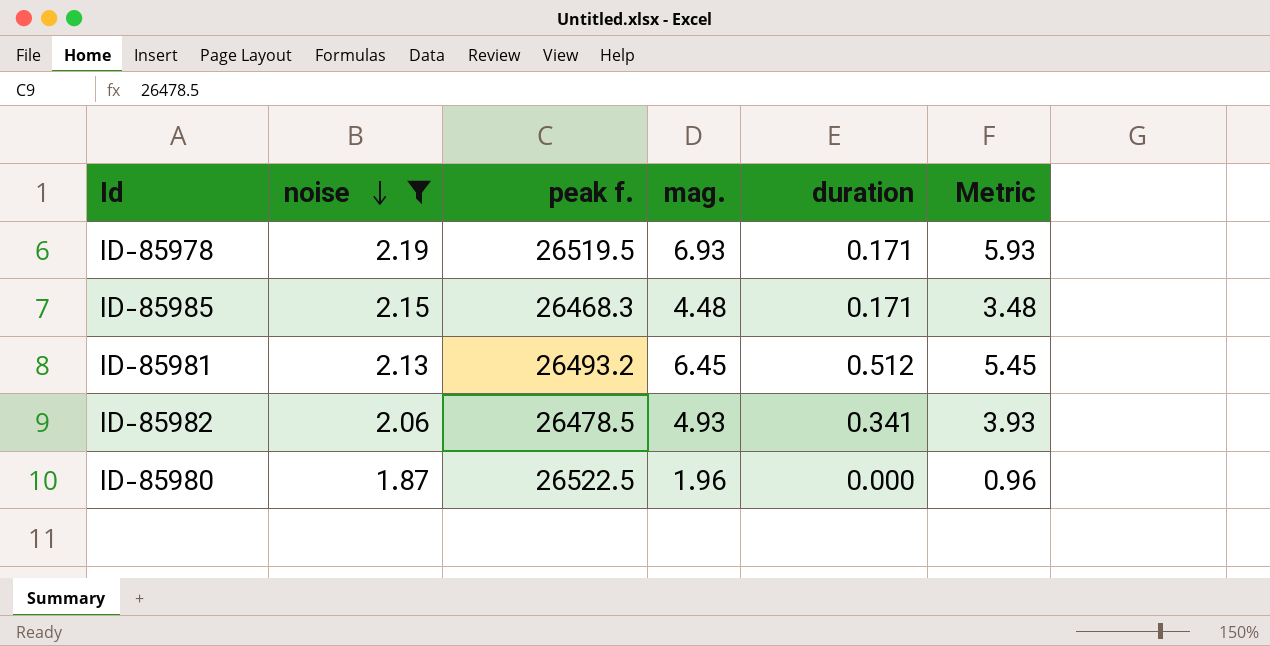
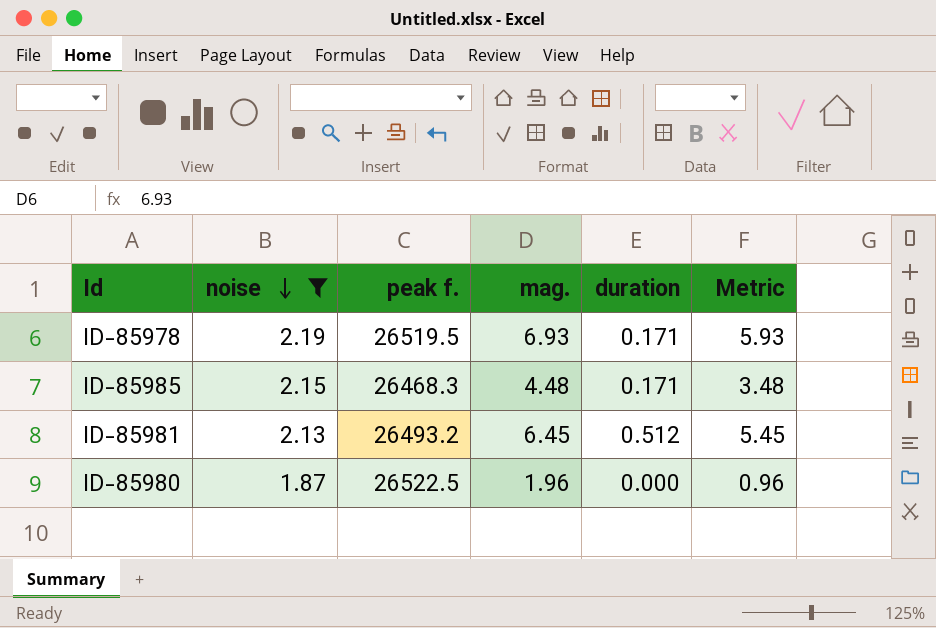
row ID-85982: 2.06 | 26478.5 | 4.93 | 0.341 | 3.93 -> none

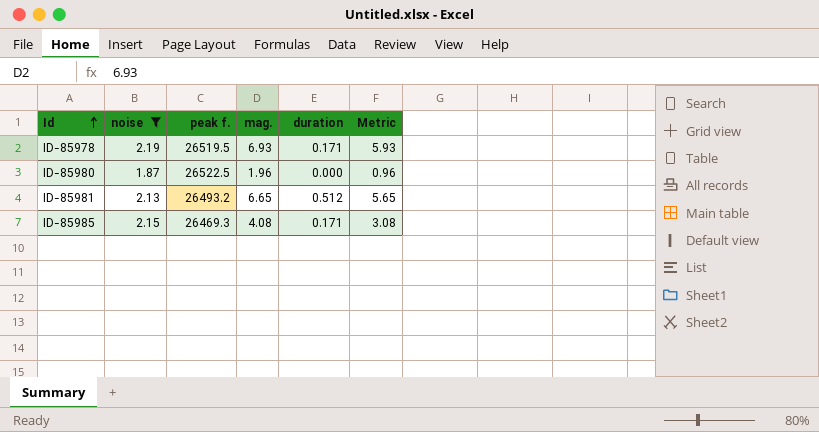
row order: noise descending -> Id ascending
ID-85981 | mag.: 6.45 -> 6.65
ID-85981 | Metric: 5.45 -> 5.65
ID-85985 | peak f.: 26468.3 -> 26469.3
ID-85985 | mag.: 4.48 -> 4.08
ID-85985 | Metric: 3.48 -> 3.08

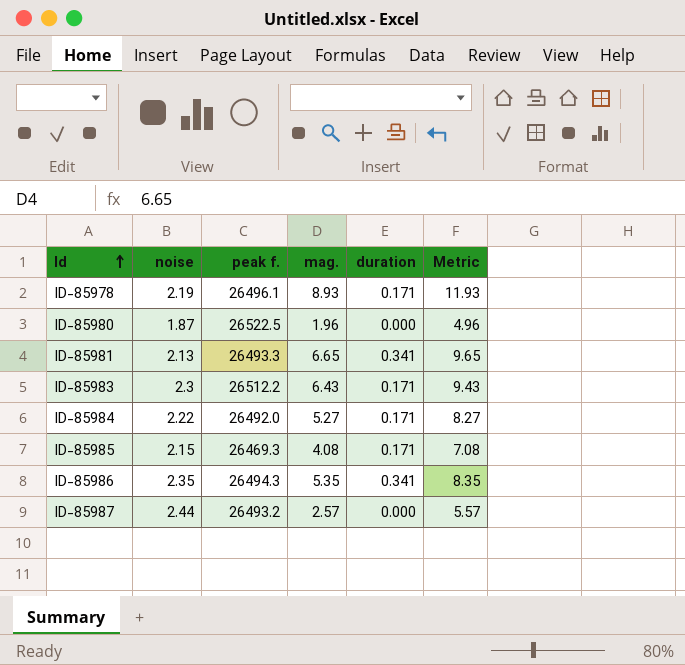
filter: noise <= 2.19 -> none
column Metric | formula: [mag.] - 1 -> [mag.] + 3
ID-85978 | peak f.: 26519.5 -> 26496.1
ID-85978 | mag.: 6.93 -> 8.93
ID-85981 | peak f.: 26493.2 -> 26493.3
ID-85981 | duration: 0.512 -> 0.341

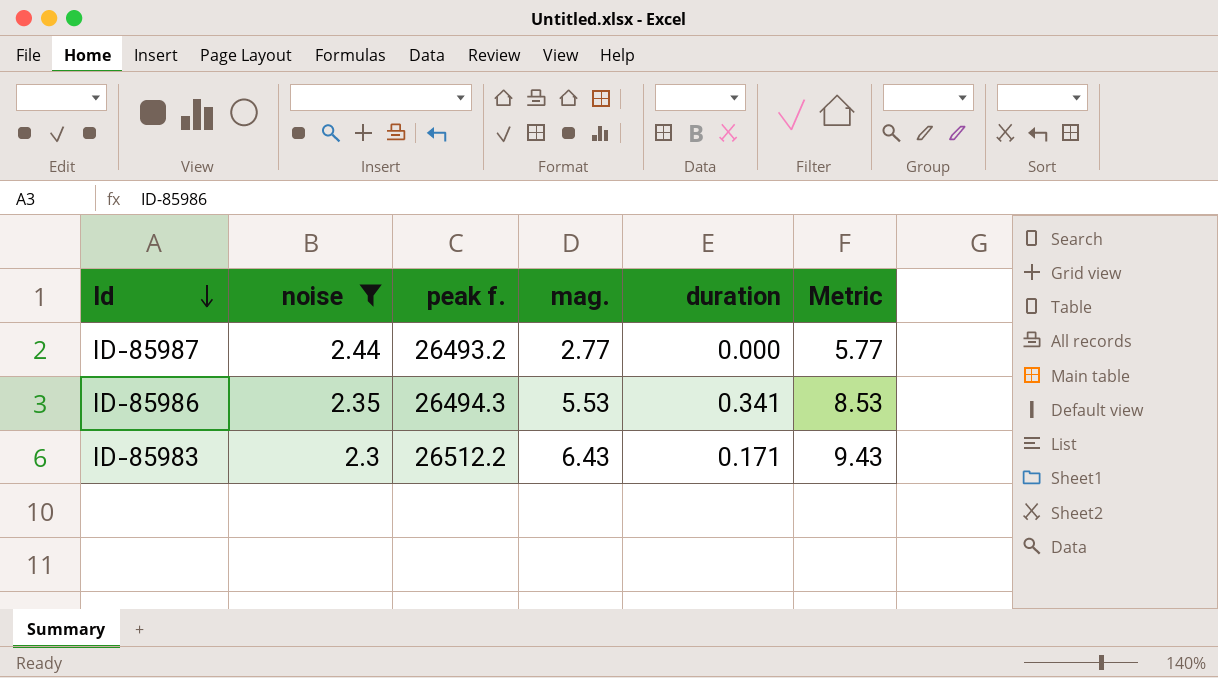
filter: none -> noise >= 2.3
row order: Id ascending -> Id descending
ID-85987 | mag.: 2.57 -> 2.77
ID-85987 | Metric: 5.57 -> 5.77
ID-85986 | mag.: 5.35 -> 5.53
ID-85986 | Metric: 8.35 -> 8.53

